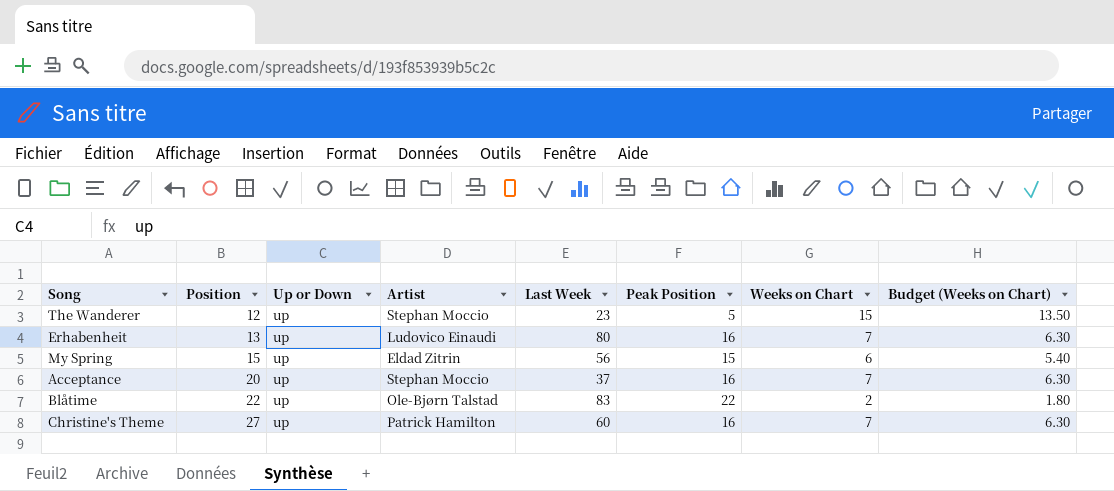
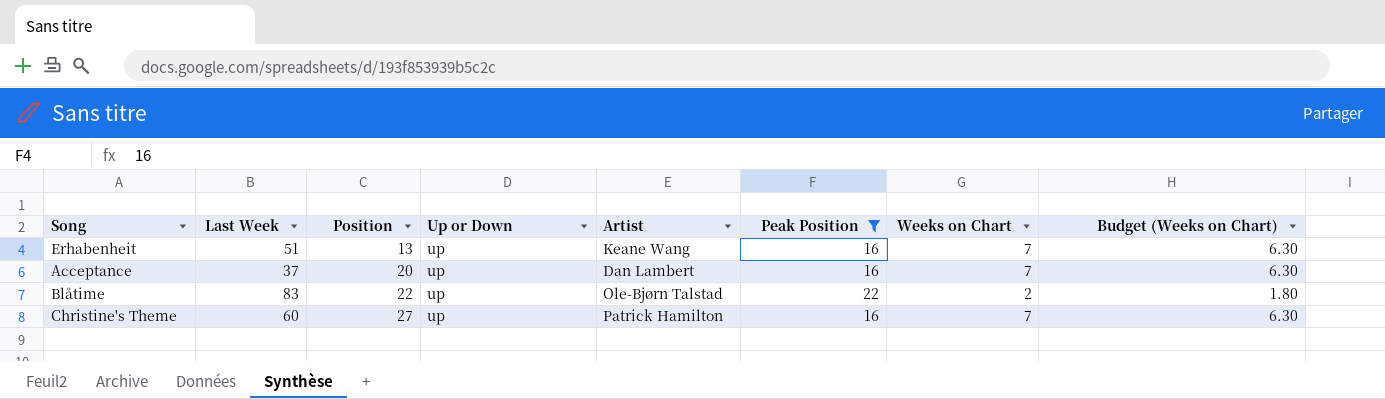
filter: none -> Peak Position >= 16
column Last Week | position: 5 -> 2
Erhabenheit | Last Week: 80 -> 51
Erhabenheit | Artist: Ludovico Einaudi -> Keane Wang
Acceptance | Artist: Stephan Moccio -> Dan Lambert

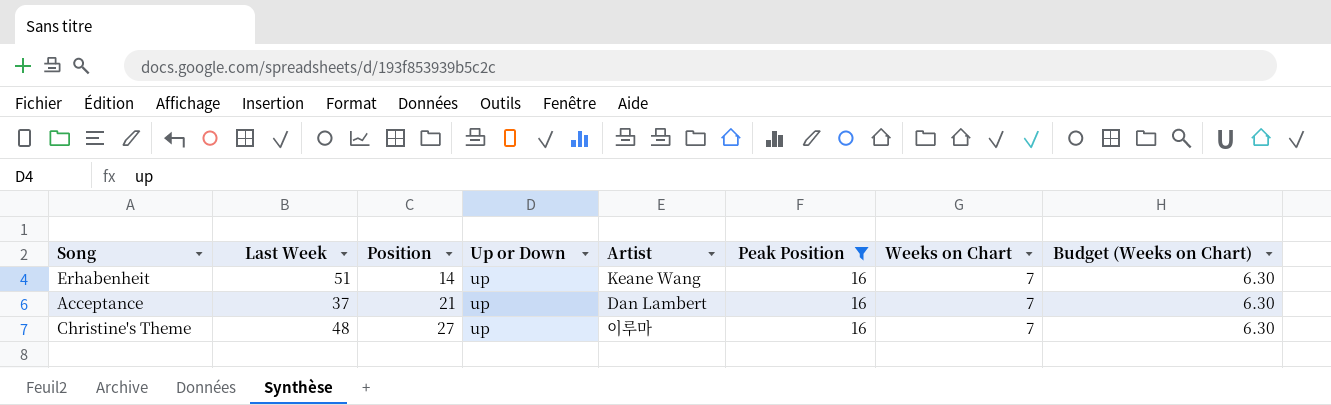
row Blåtime: 83 | 22 | up | Ole-Bjørn Talstad | 22 | 2 | 1.80 -> none
Erhabenheit | Position: 13 -> 14
Acceptance | Position: 20 -> 21
Christine's Theme | Last Week: 60 -> 48
Christine's Theme | Artist: Patrick Hamilton -> 이루마

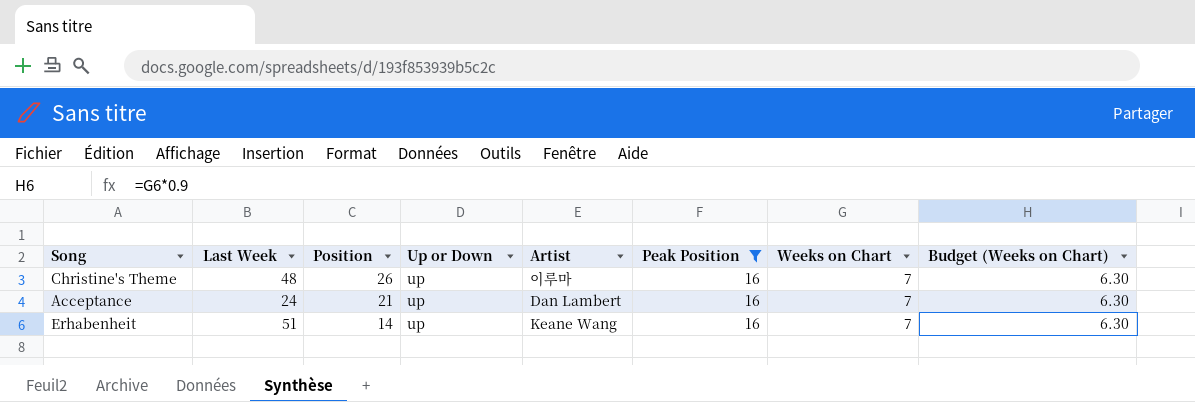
row order: Position ascending -> Position descending
Christine's Theme | Position: 27 -> 26
Acceptance | Last Week: 37 -> 24

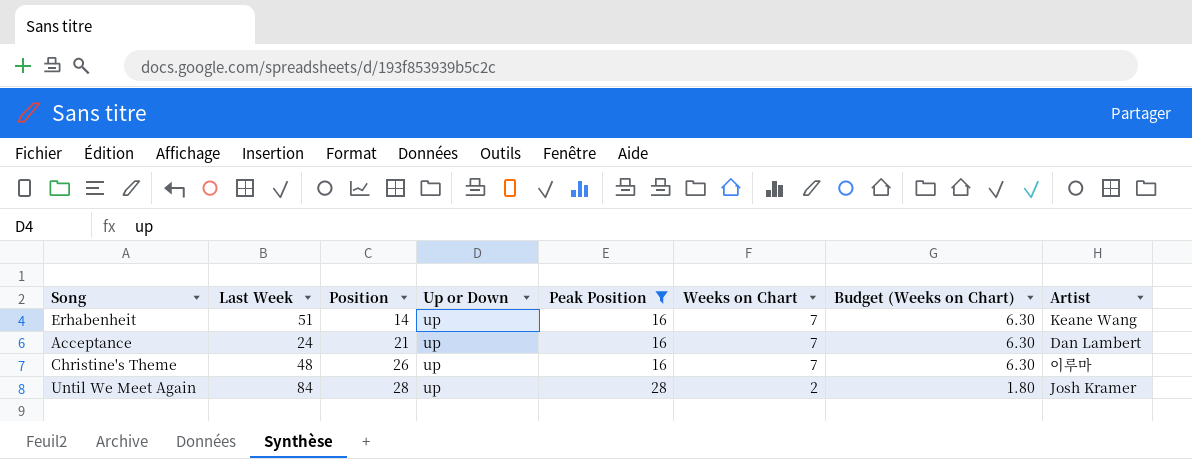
row order: Position descending -> Position ascending
column Artist | position: 5 -> 8
row Until We Meet Again: none -> 84 | 28 | up | 28 | 2 | 1.80 | Josh Kramer

